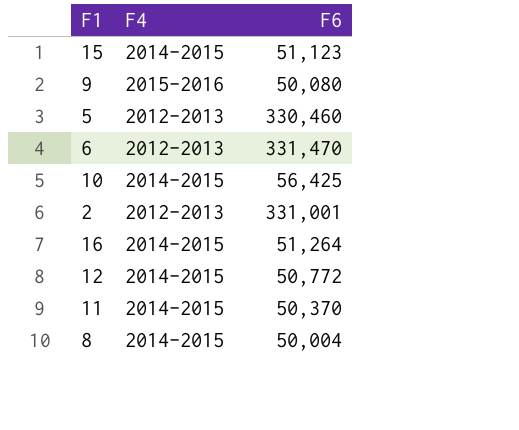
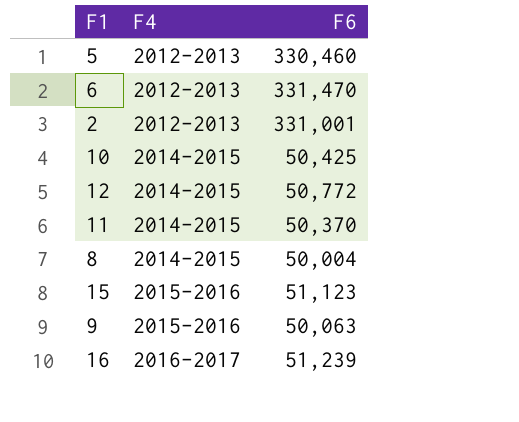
row order: none -> F4 ascending
10 | F6: 56,425 -> 50,425
15 | F4: 2014-2015 -> 2015-2016
9 | F6: 50,080 -> 50,063
16 | F4: 2014-2015 -> 2016-2017
16 | F6: 51,264 -> 51,239

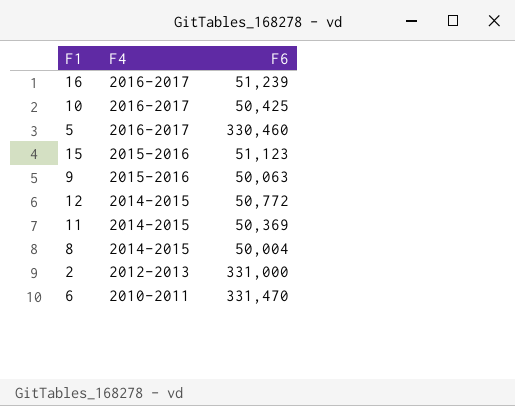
row order: F4 ascending -> F4 descending
10 | F4: 2014-2015 -> 2016-2017
5 | F4: 2012-2013 -> 2016-2017
11 | F6: 50,370 -> 50,369
2 | F6: 331,001 -> 331,000
6 | F4: 2012-2013 -> 2010-2011

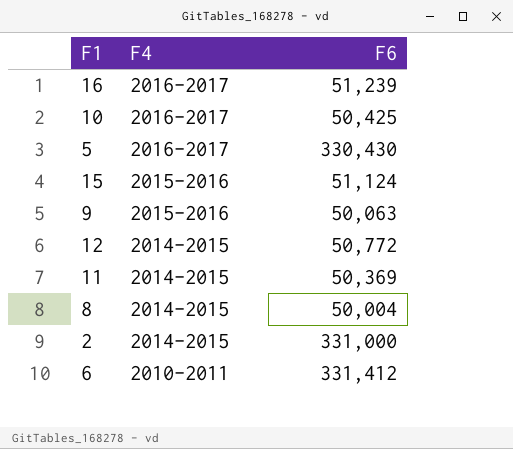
5 | F6: 330,460 -> 330,430
15 | F6: 51,123 -> 51,124
2 | F4: 2012-2013 -> 2014-2015
6 | F6: 331,470 -> 331,412

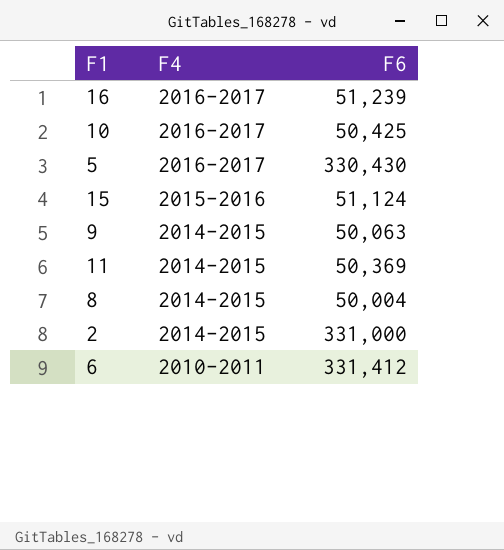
row 12: 2014-2015 | 50,772 -> none
9 | F4: 2015-2016 -> 2014-2015

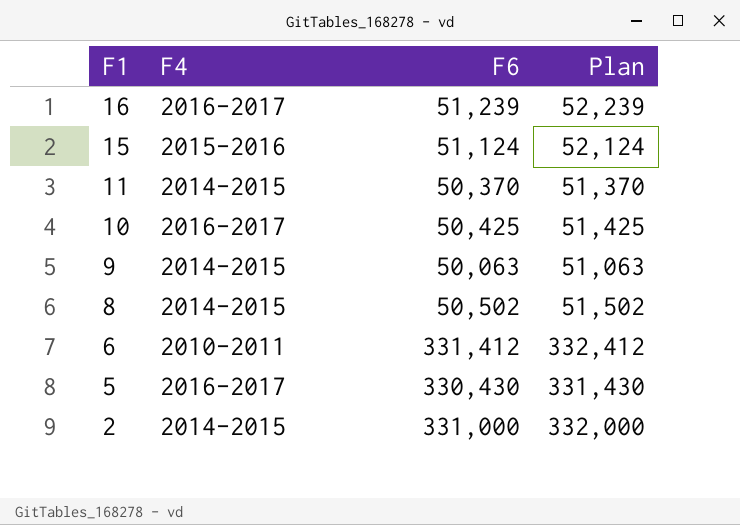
row order: F4 descending -> F1 descending
column Plan | formula: none -> [F6] + 1000
11 | F6: 50,369 -> 50,370
8 | F6: 50,004 -> 50,502

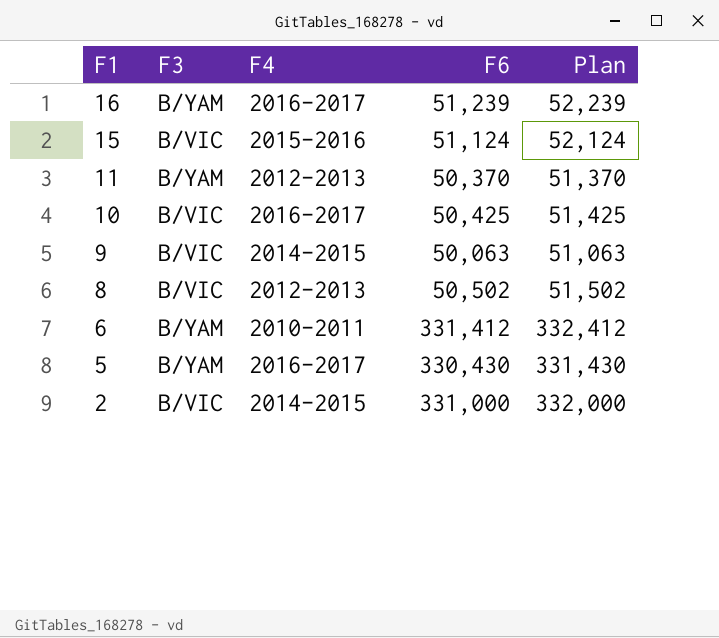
column F3 | position: none -> 2
11 | F4: 2014-2015 -> 2012-2013
8 | F4: 2014-2015 -> 2012-2013

